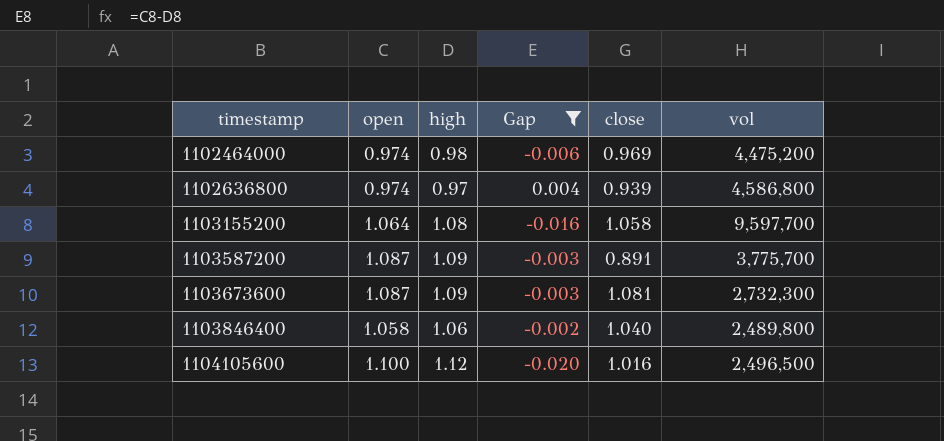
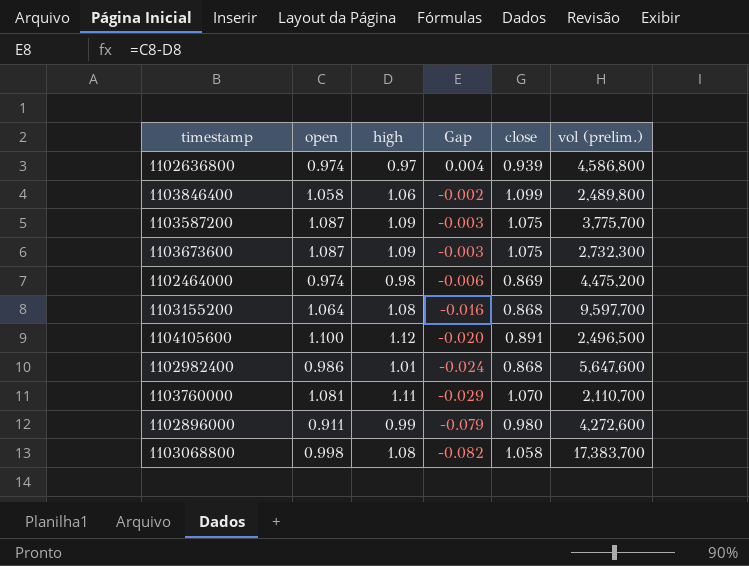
filter: Gap >= -0.020 -> none
row order: timestamp ascending -> Gap descending
column name: vol -> vol (prelim.)
1103846400 | close: 1.040 -> 1.099
1103587200 | close: 0.891 -> 1.075
1103673600 | close: 1.081 -> 1.075
1102464000 | close: 0.969 -> 0.869
1103155200 | close: 1.058 -> 0.868
1104105600 | close: 1.016 -> 0.891

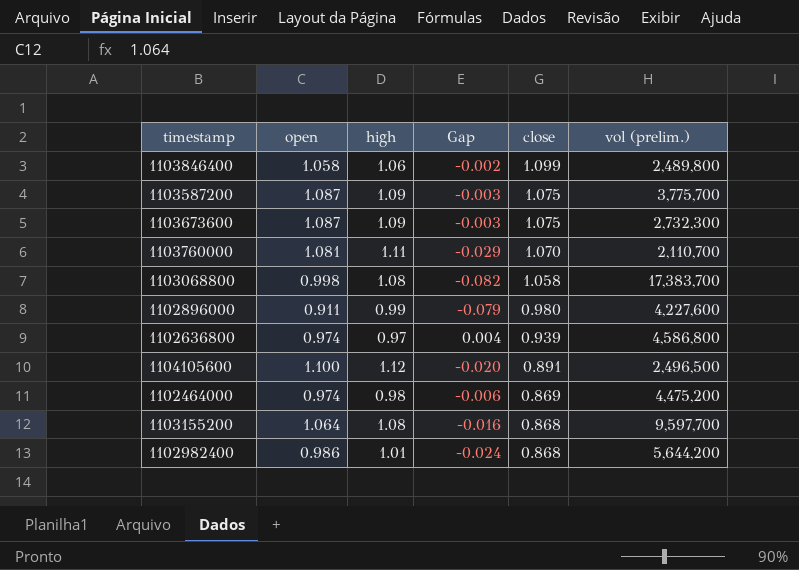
row order: Gap descending -> close descending
1102896000 | vol (prelim.): 4,272,600 -> 4,227,600
1102982400 | vol (prelim.): 5,647,600 -> 5,644,200

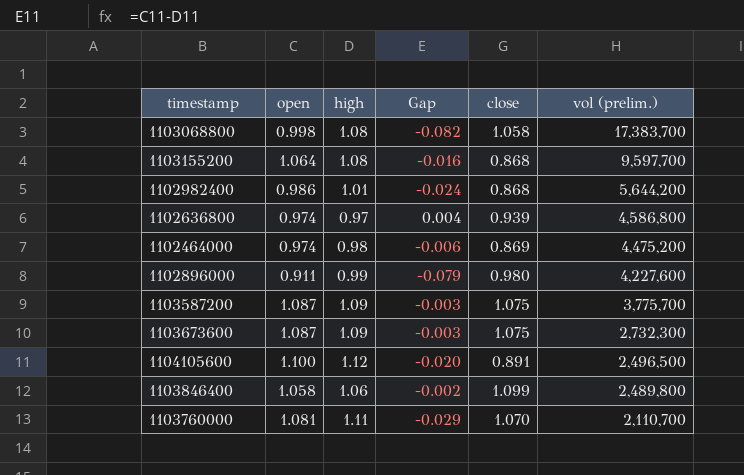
row order: close descending -> vol (prelim.) descending

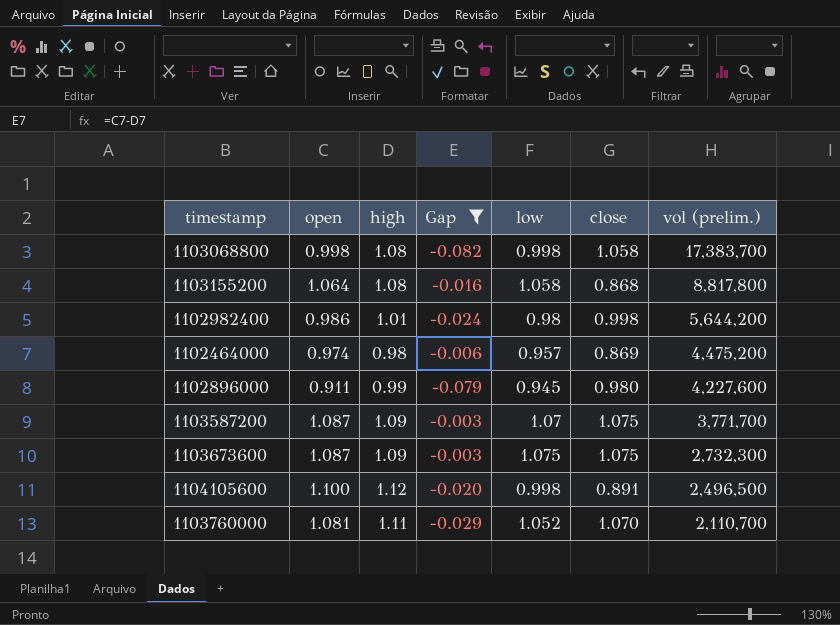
filter: none -> Gap <= -0.003
column low | position: none -> 5
1103155200 | vol (prelim.): 9,597,700 -> 8,817,800
1102982400 | close: 0.868 -> 0.998
1103587200 | vol (prelim.): 3,775,700 -> 3,771,700

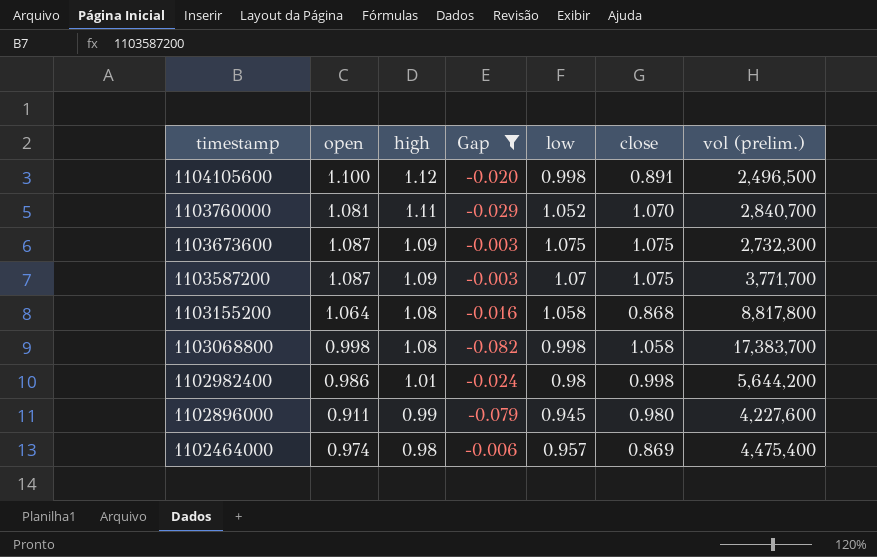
row order: vol (prelim.) descending -> timestamp descending
1103760000 | vol (prelim.): 2,110,700 -> 2,840,700
1102464000 | vol (prelim.): 4,475,200 -> 4,475,400

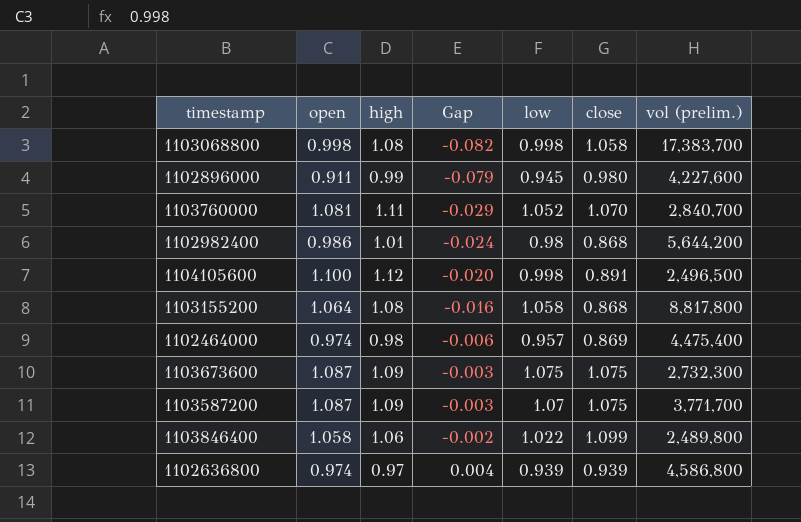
filter: Gap <= -0.003 -> none
row order: timestamp descending -> Gap ascending
1102982400 | close: 0.998 -> 0.868

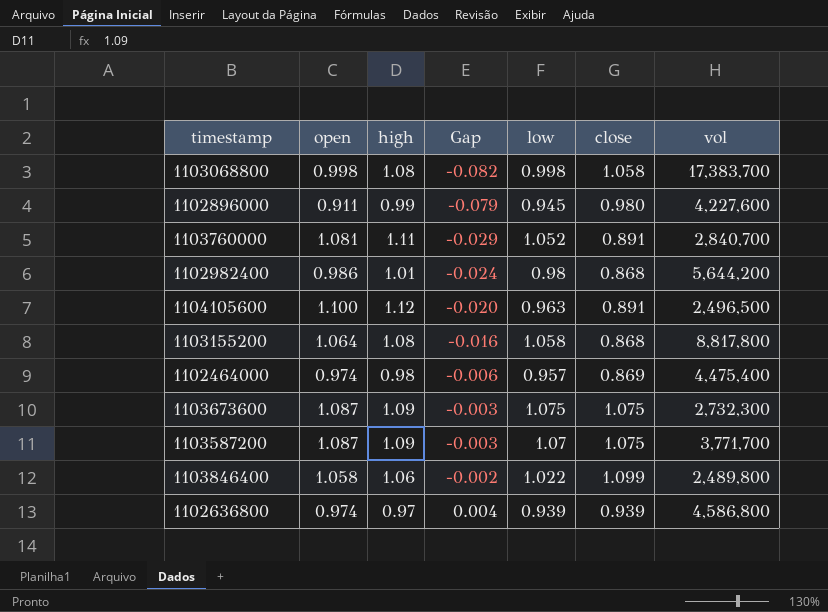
column name: vol (prelim.) -> vol
1103760000 | close: 1.070 -> 0.891
1104105600 | low: 0.998 -> 0.963

